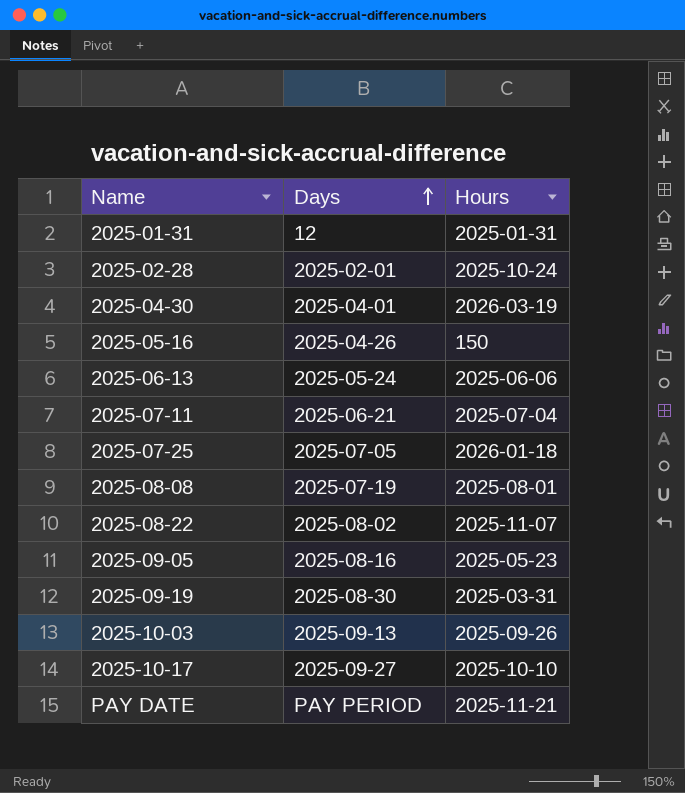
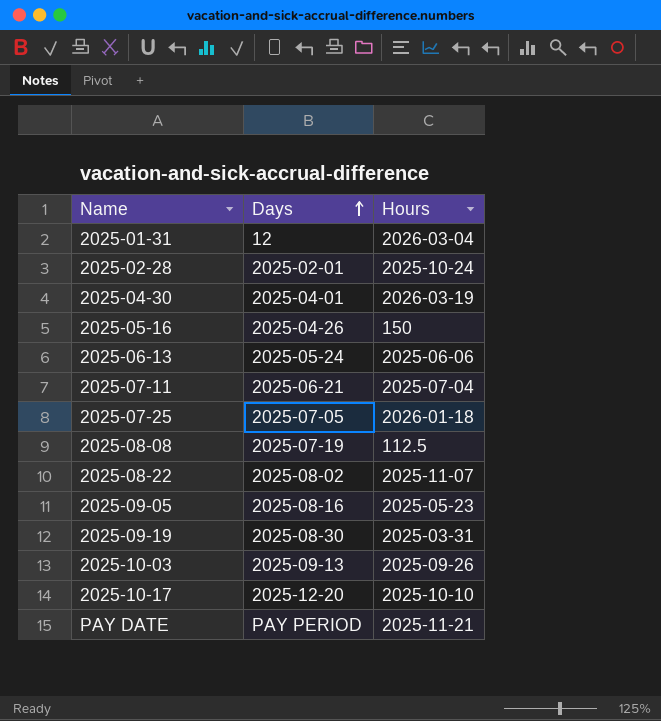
2025-01-31 | Hours: 2025-01-31 -> 2026-03-04
2025-08-08 | Hours: 2025-08-01 -> 112.5
2025-10-17 | Days: 2025-09-27 -> 2025-12-20

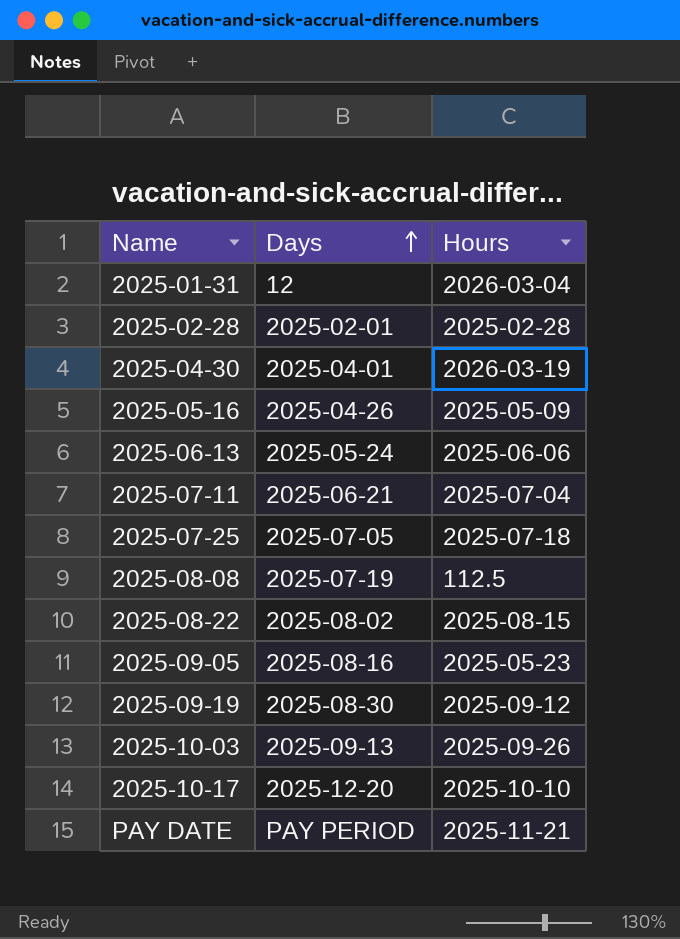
2025-02-28 | Hours: 2025-10-24 -> 2025-02-28
2025-05-16 | Hours: 150 -> 2025-05-09
2025-07-25 | Hours: 2026-01-18 -> 2025-07-18
2025-08-22 | Hours: 2025-11-07 -> 2025-08-15
2025-09-19 | Hours: 2025-03-31 -> 2025-09-12

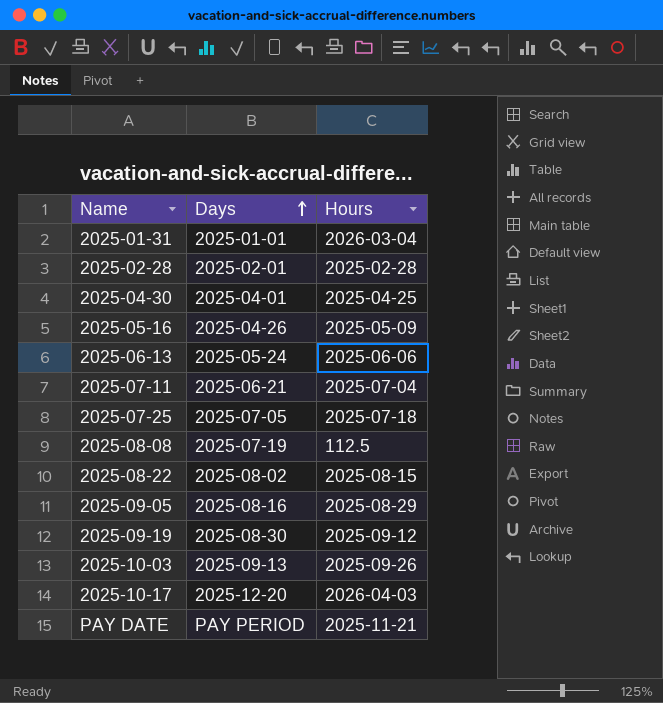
2025-01-31 | Days: 12 -> 2025-01-01
2025-04-30 | Hours: 2026-03-19 -> 2025-04-25
2025-09-05 | Hours: 2025-05-23 -> 2025-08-29
2025-10-17 | Hours: 2025-10-10 -> 2026-04-03

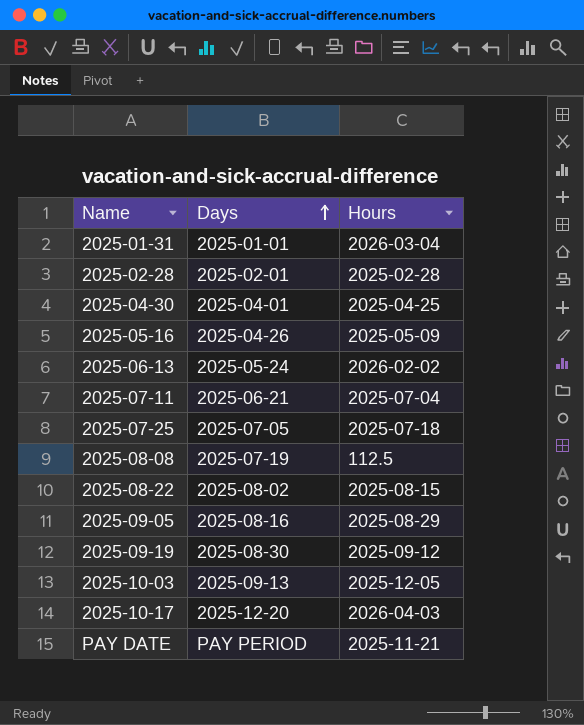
2025-06-13 | Hours: 2025-06-06 -> 2026-02-02
2025-10-03 | Hours: 2025-09-26 -> 2025-12-05

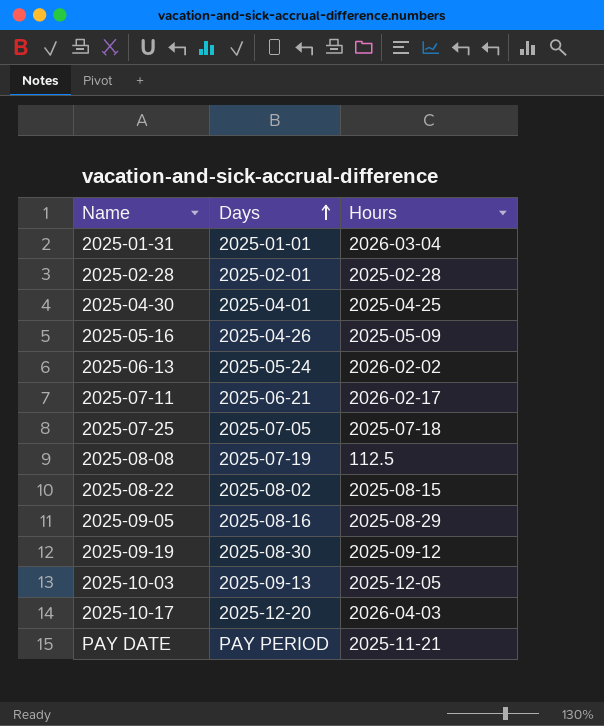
2025-07-11 | Hours: 2025-07-04 -> 2026-02-17

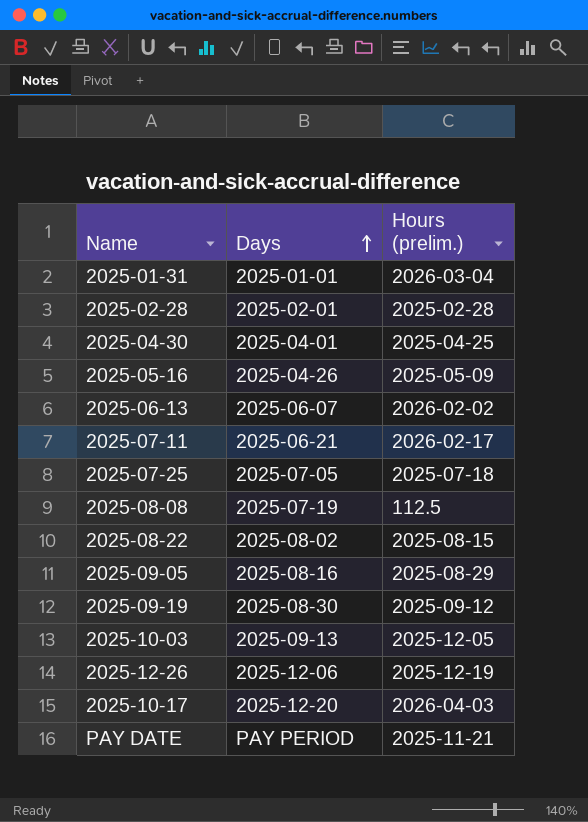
column name: Hours -> Hours (prelim.)
2025-06-13 | Days: 2025-05-24 -> 2025-06-07
row 2025-12-26: none -> 2025-12-06 | 2025-12-19

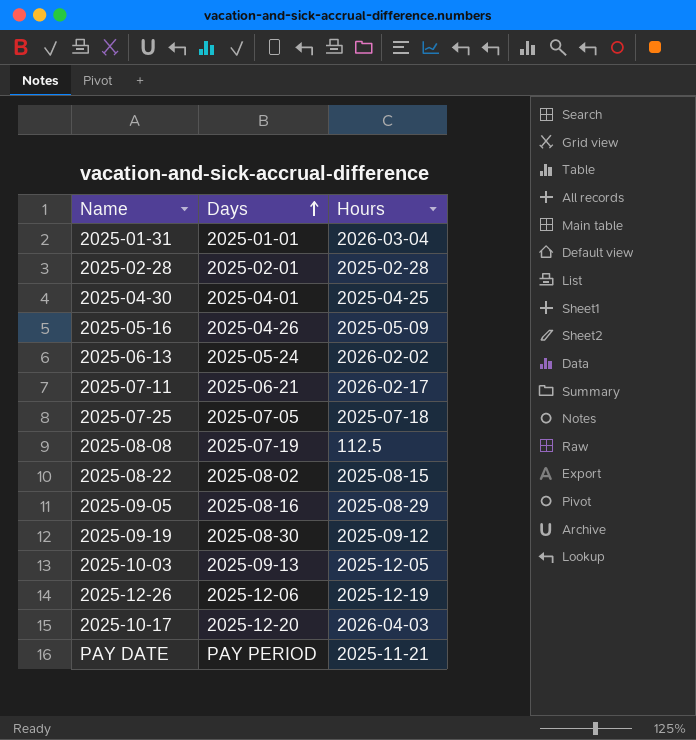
column name: Hours (prelim.) -> Hours
2025-06-13 | Days: 2025-06-07 -> 2025-05-24

